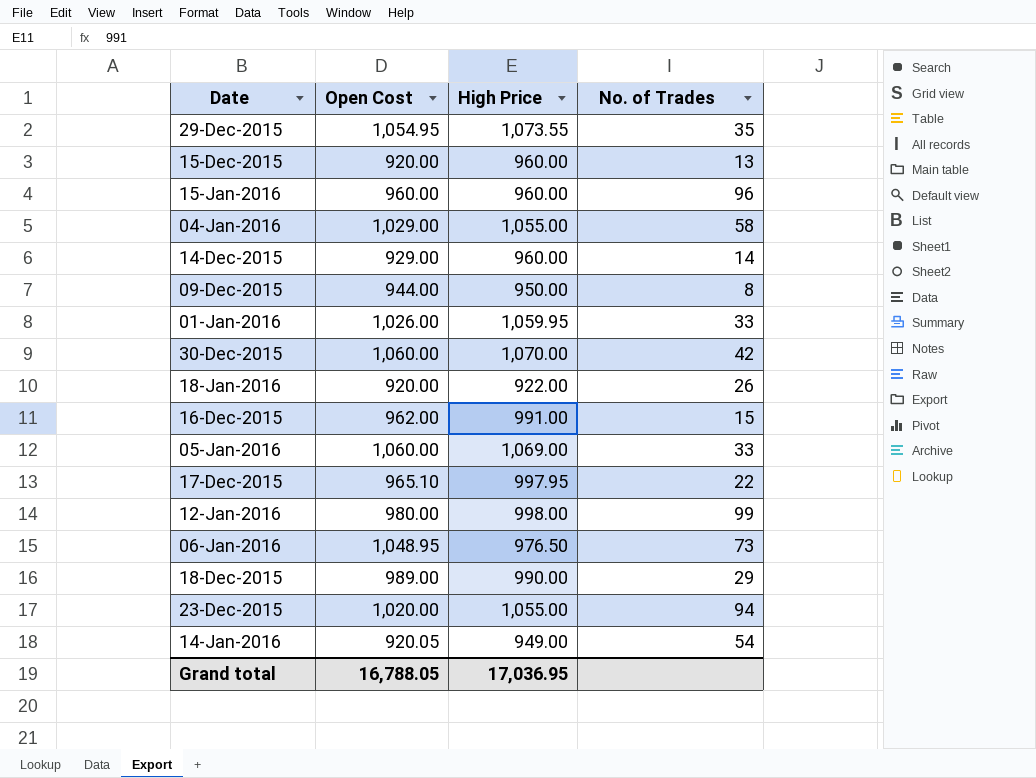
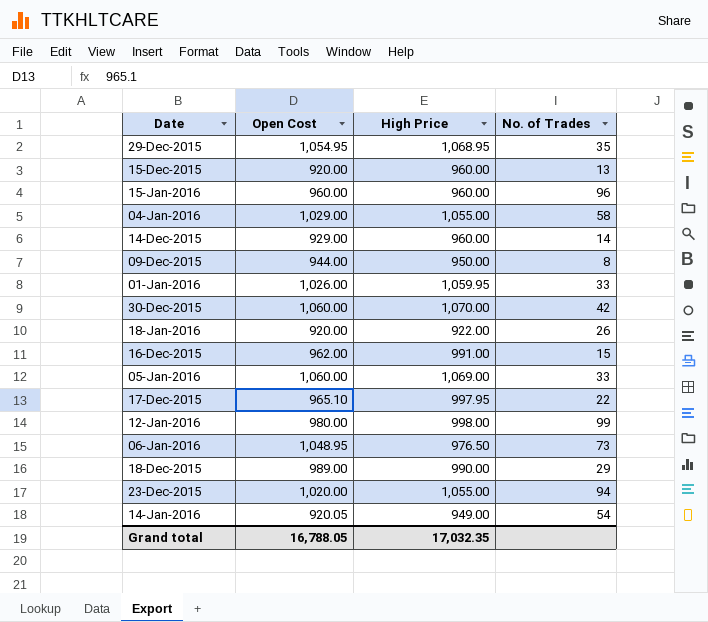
29-Dec-2015 | High Price: 1,073.55 -> 1,068.95
Grand total | High Price: 17,036.95 -> 17,032.35

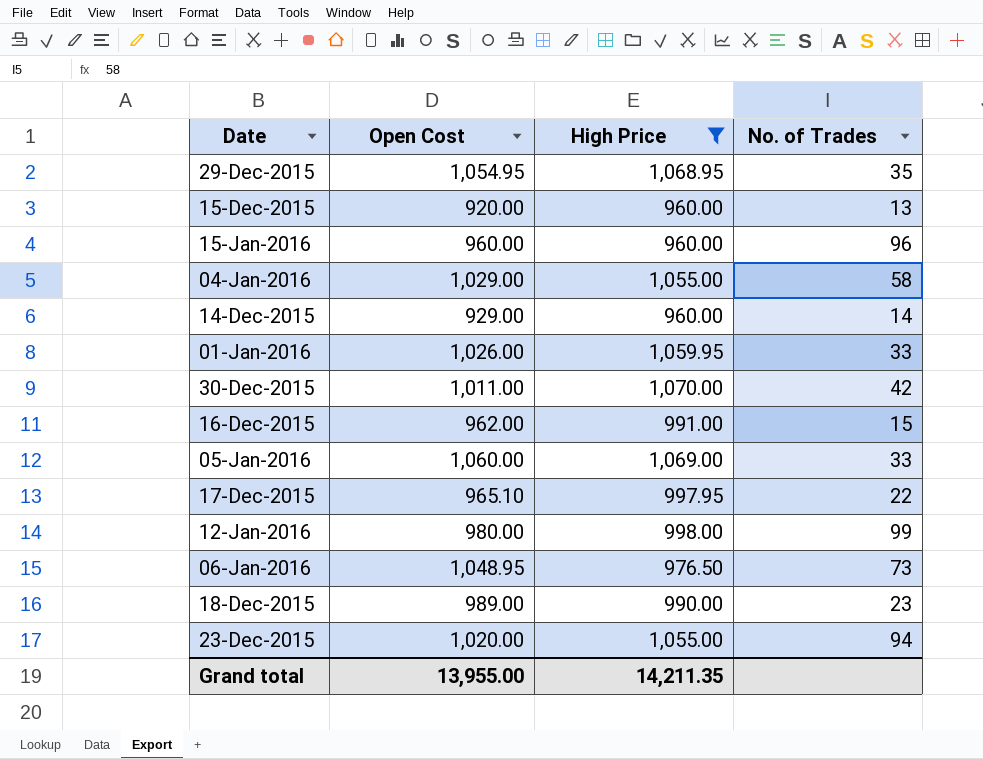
filter: none -> High Price >= 960.00
30-Dec-2015 | Open Cost: 1,060.00 -> 1,011.00
18-Dec-2015 | No. of Trades: 29 -> 23
Grand total | Open Cost: 16,788.05 -> 13,955.00
Grand total | High Price: 17,032.35 -> 14,211.35

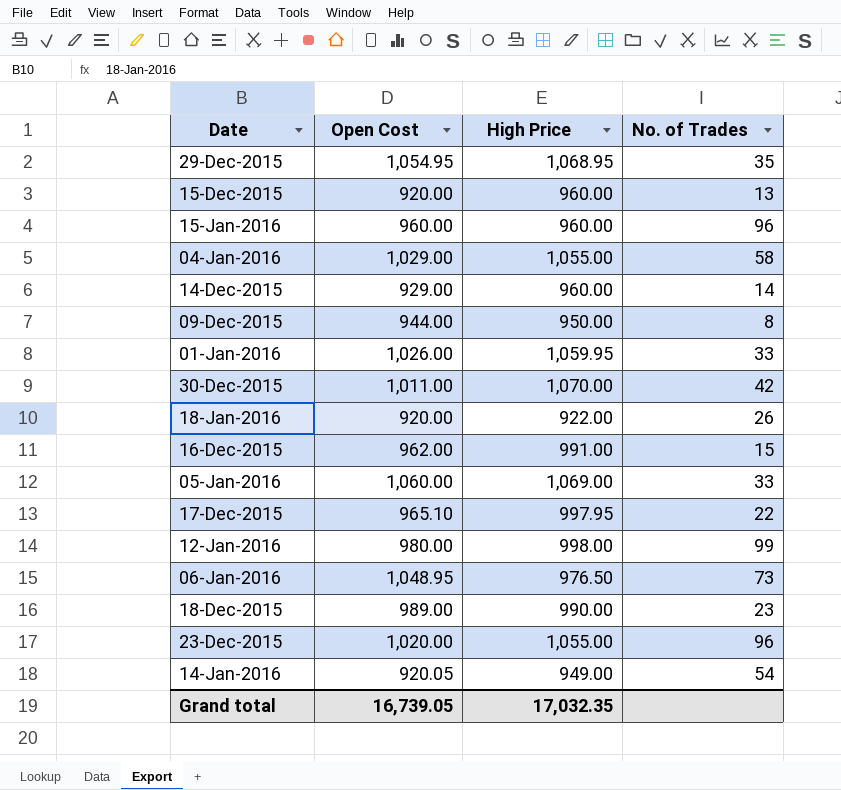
filter: High Price >= 960.00 -> none
23-Dec-2015 | No. of Trades: 94 -> 96
Grand total | Open Cost: 13,955.00 -> 16,739.05
Grand total | High Price: 14,211.35 -> 17,032.35

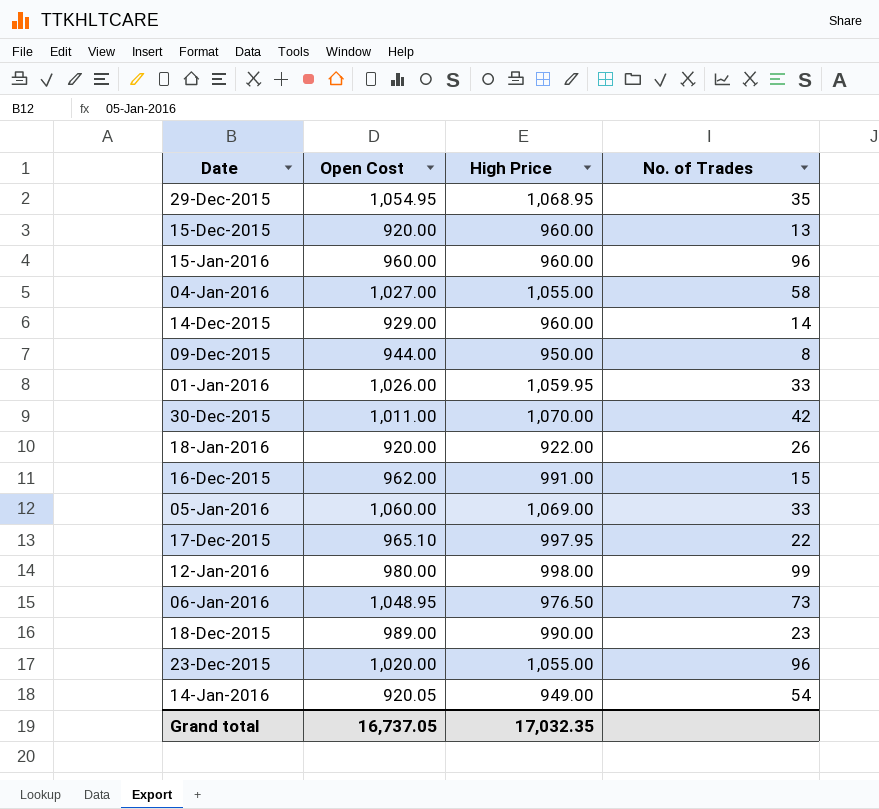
04-Jan-2016 | Open Cost: 1,029.00 -> 1,027.00
Grand total | Open Cost: 16,739.05 -> 16,737.05

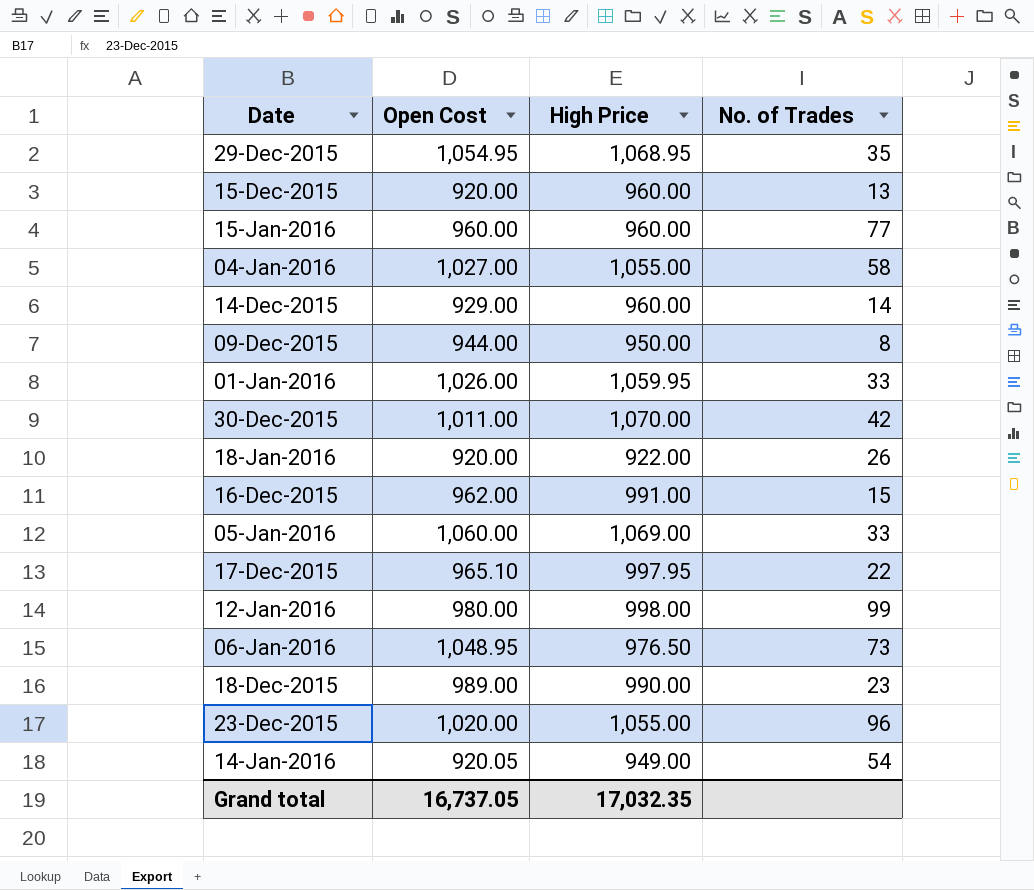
15-Jan-2016 | No. of Trades: 96 -> 77

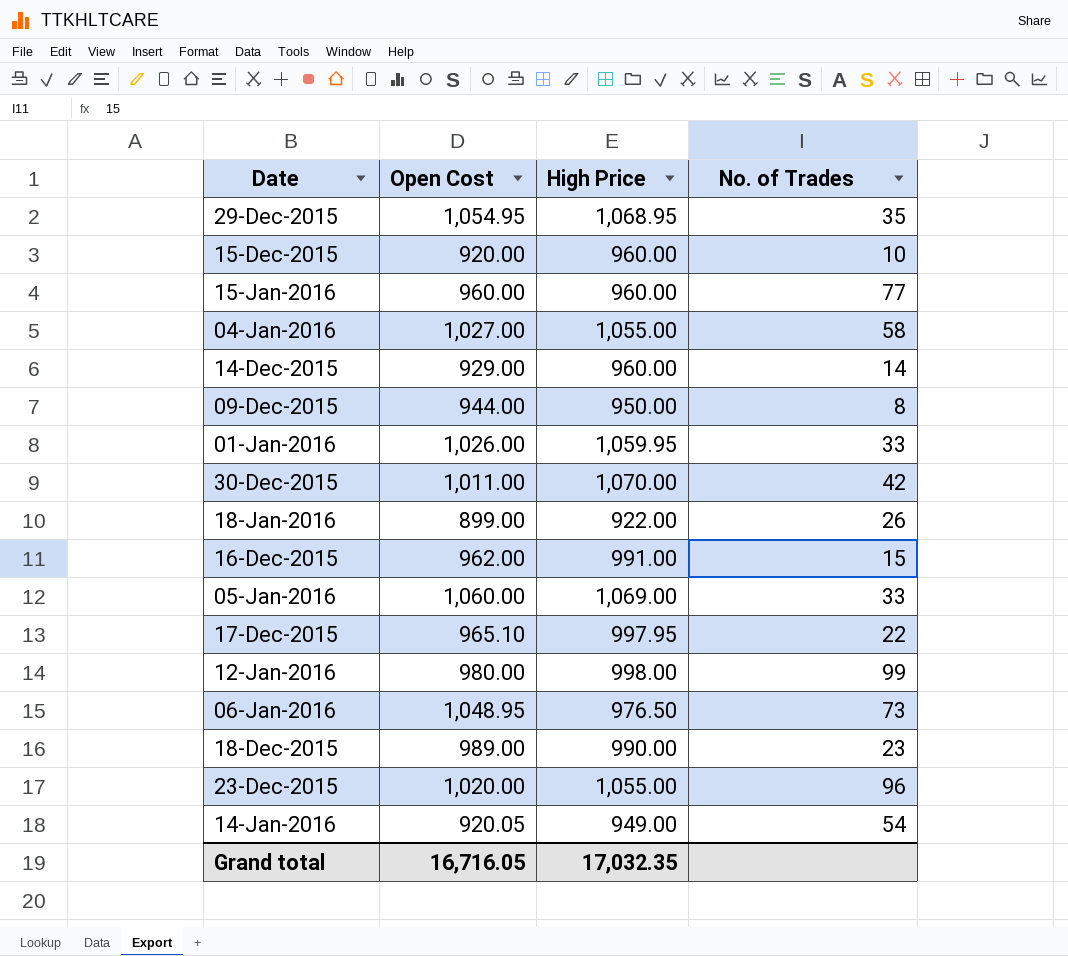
15-Dec-2015 | No. of Trades: 13 -> 10
18-Jan-2016 | Open Cost: 920.00 -> 899.00
Grand total | Open Cost: 16,737.05 -> 16,716.05

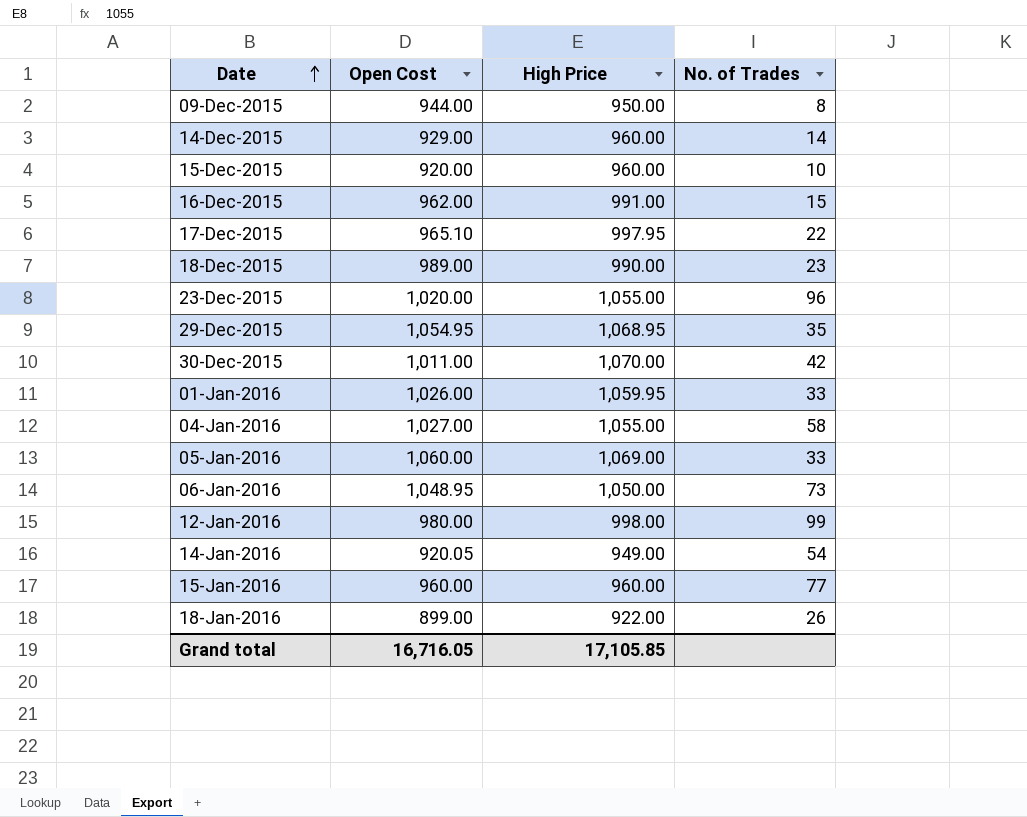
row order: none -> Date ascending
06-Jan-2016 | High Price: 976.50 -> 1,050.00
Grand total | High Price: 17,032.35 -> 17,105.85

